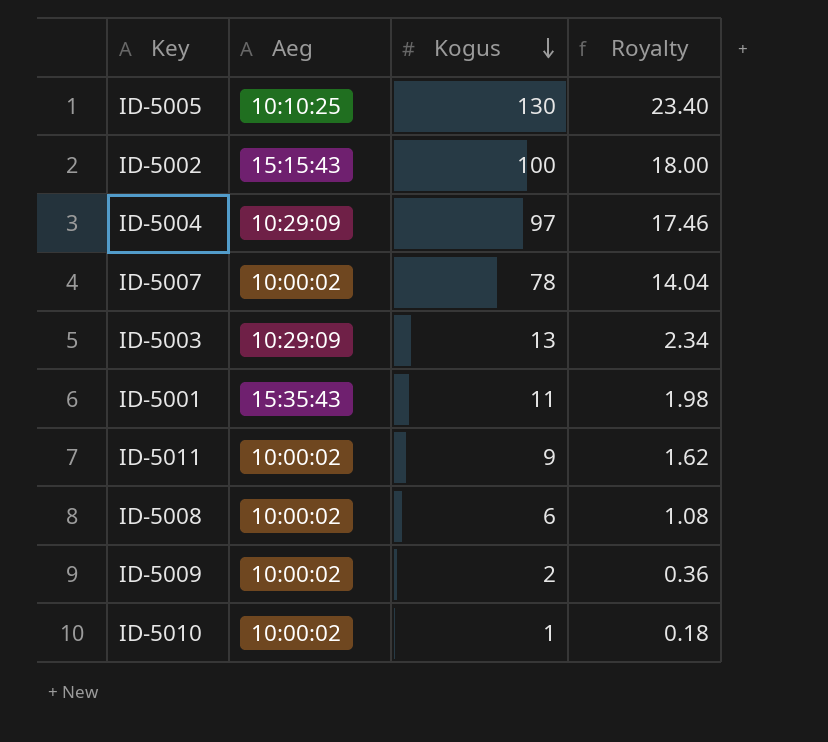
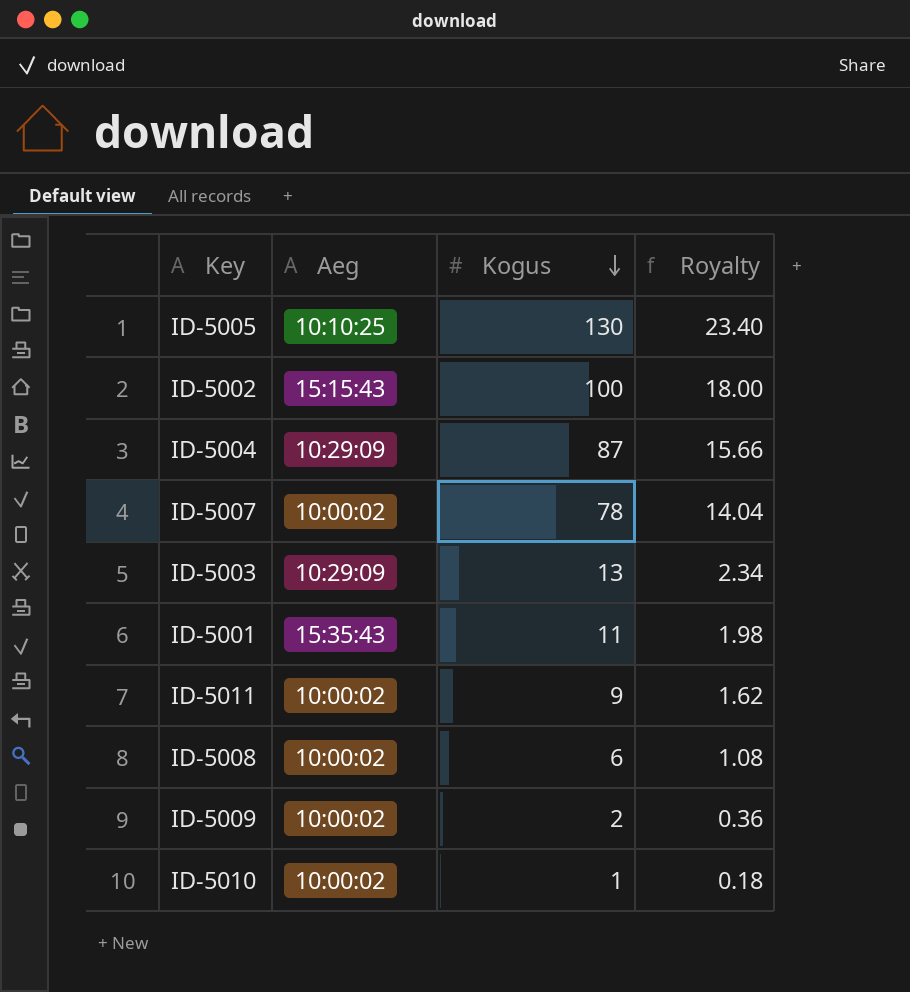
ID-5004 | Kogus: 97 -> 87
ID-5004 | Royalty: 17.46 -> 15.66

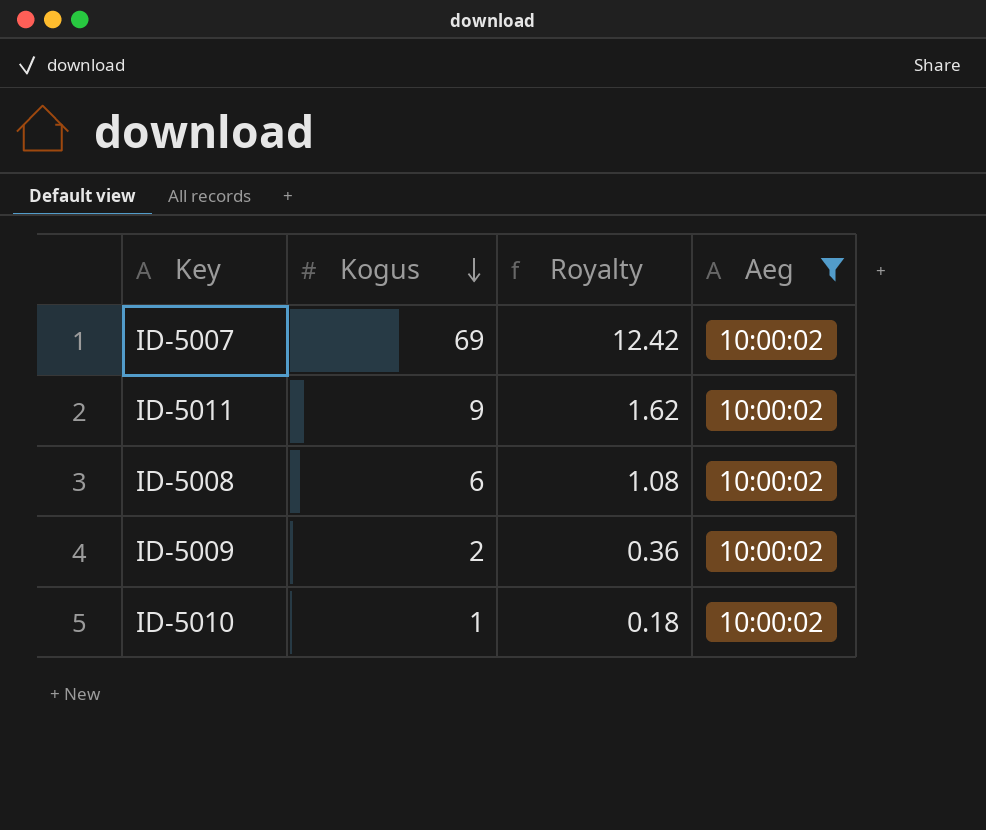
filter: none -> Aeg = 10:00:02
column Aeg | position: 2 -> 4
ID-5007 | Kogus: 78 -> 69
ID-5007 | Royalty: 14.04 -> 12.42

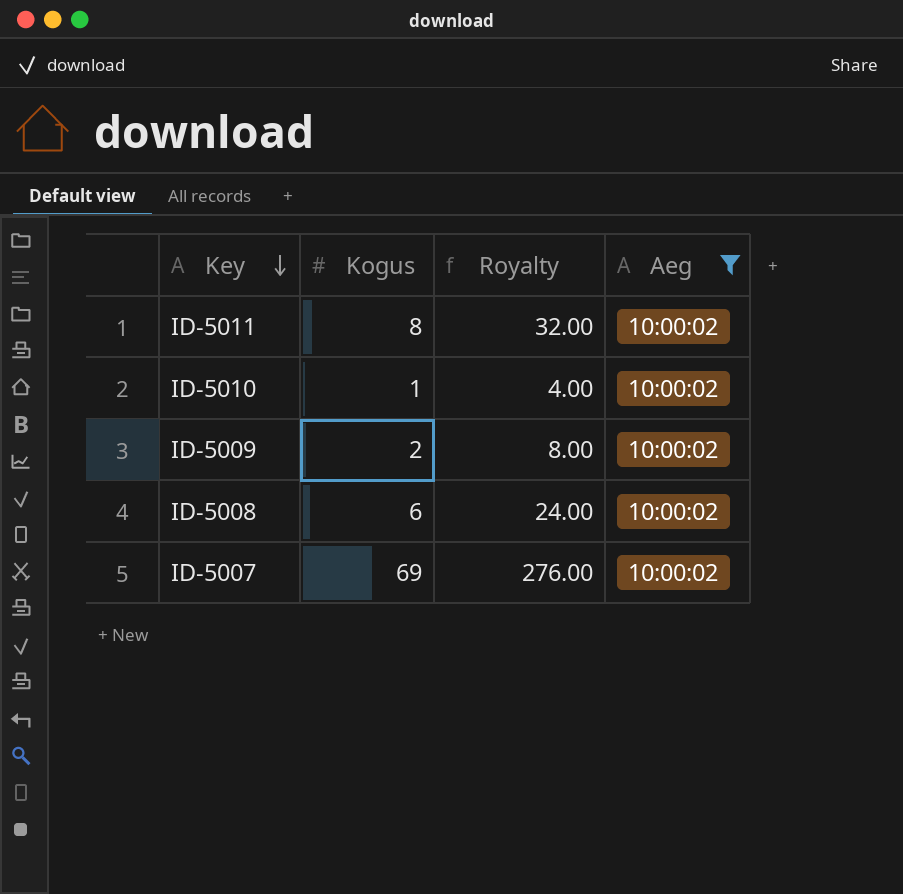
row order: Kogus descending -> Key descending
column Royalty | formula: [Kogus] * 0.18 -> [Kogus] * 4
ID-5011 | Kogus: 9 -> 8

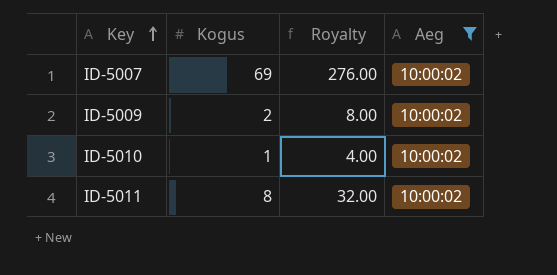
row order: Key descending -> Key ascending
row ID-5008: 6 | 24.00 | 10:00:02 -> none

